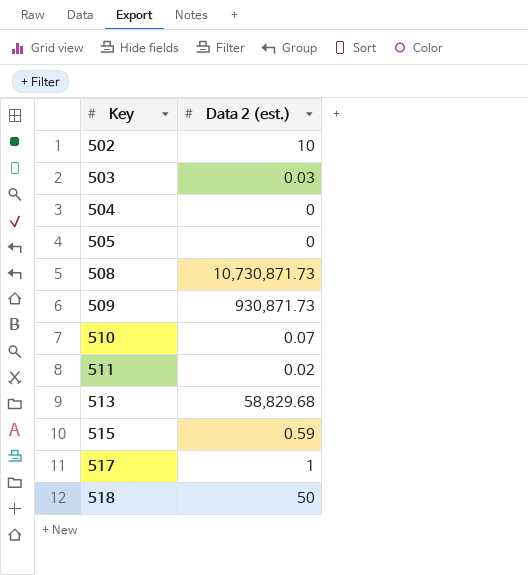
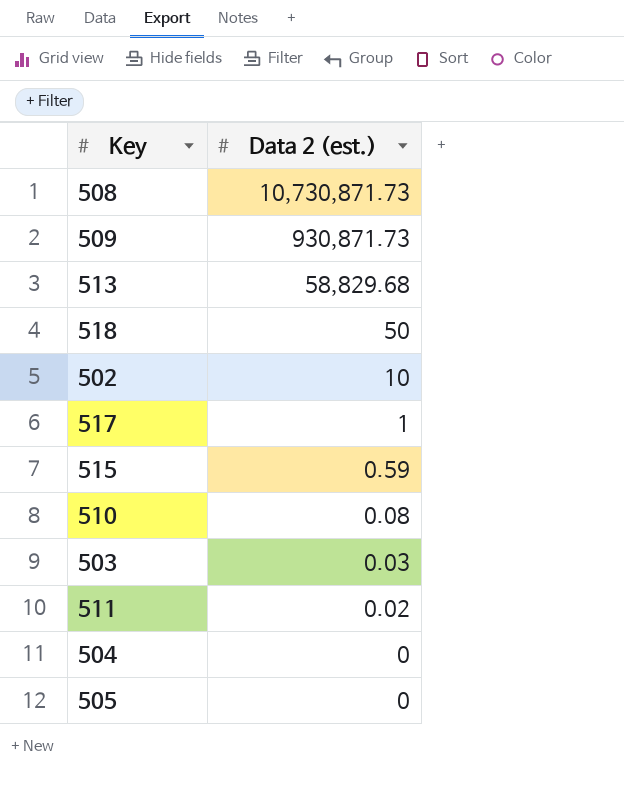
row order: Key ascending -> Data 2 (est.) descending
510 | Data 2 (est.): 0.07 -> 0.08

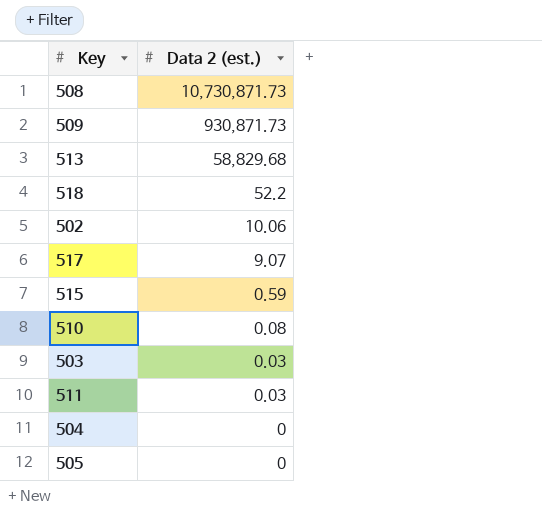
518 | Data 2 (est.): 50 -> 52.2
502 | Data 2 (est.): 10 -> 10.06
517 | Data 2 (est.): 1 -> 9.07
511 | Data 2 (est.): 0.02 -> 0.03

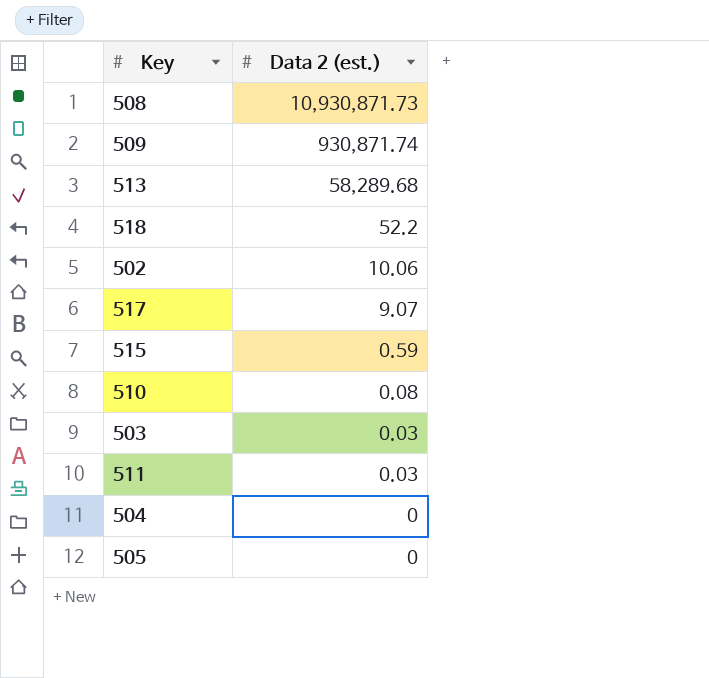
508 | Data 2 (est.): 10,730,871.73 -> 10,930,871.73
509 | Data 2 (est.): 930,871.73 -> 930,871.74
513 | Data 2 (est.): 58,829.68 -> 58,289.68

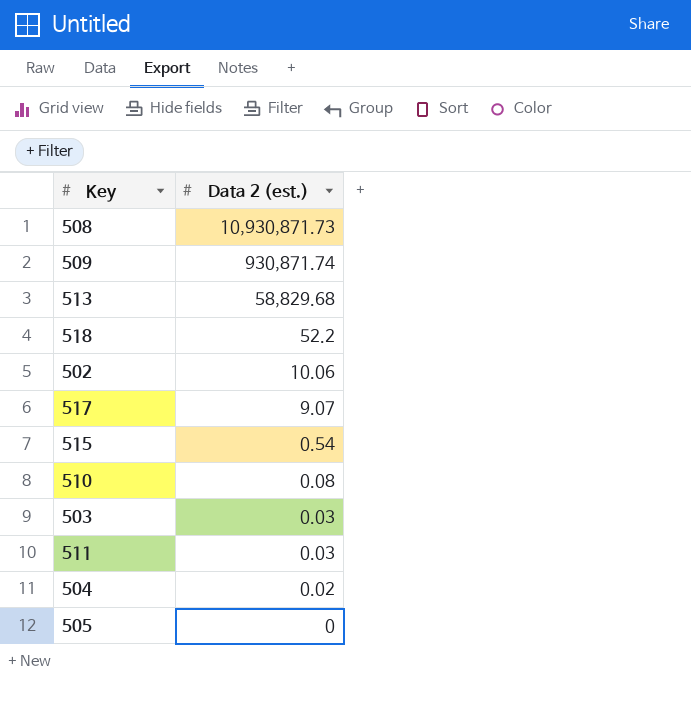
513 | Data 2 (est.): 58,289.68 -> 58,829.68
515 | Data 2 (est.): 0.59 -> 0.54
504 | Data 2 (est.): 0 -> 0.02

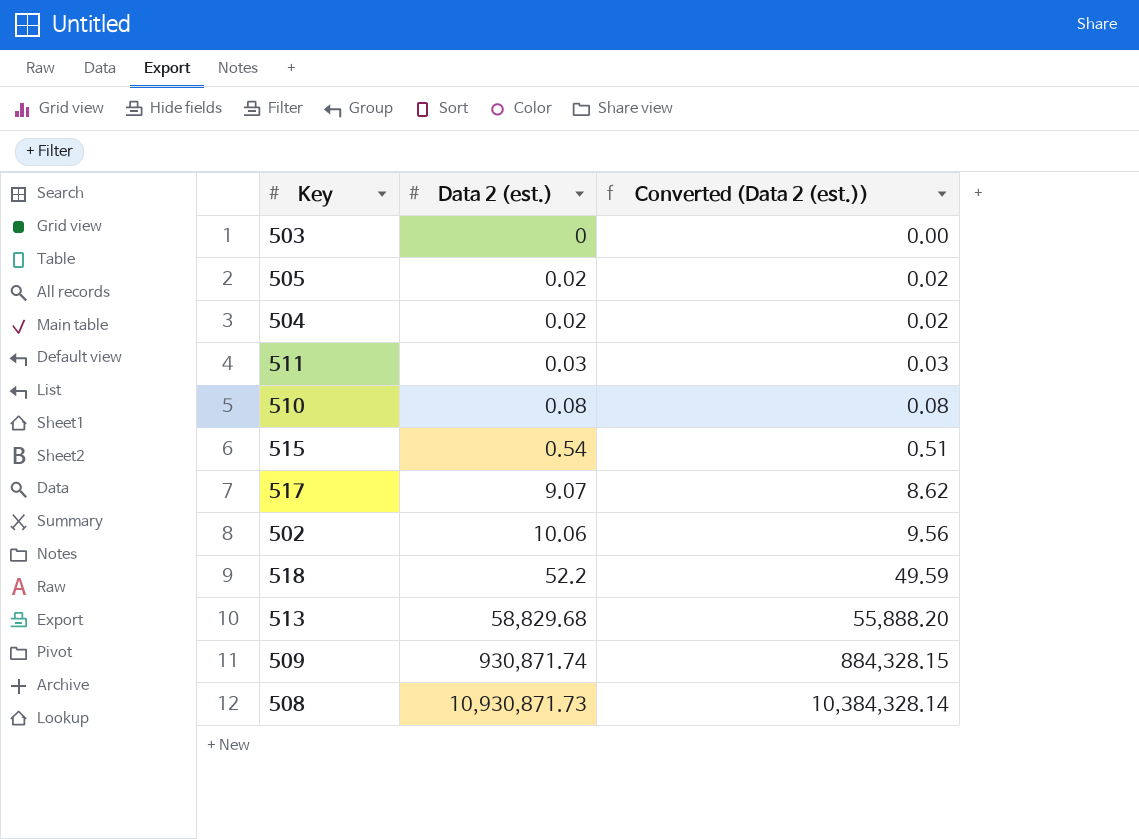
row order: Data 2 (est.) descending -> Data 2 (est.) ascending
column Converted (Data 2 (est.)) | formula: none -> [Data 2 (est.)] * 0.95
503 | Data 2 (est.): 0.03 -> 0
505 | Data 2 (est.): 0 -> 0.02

